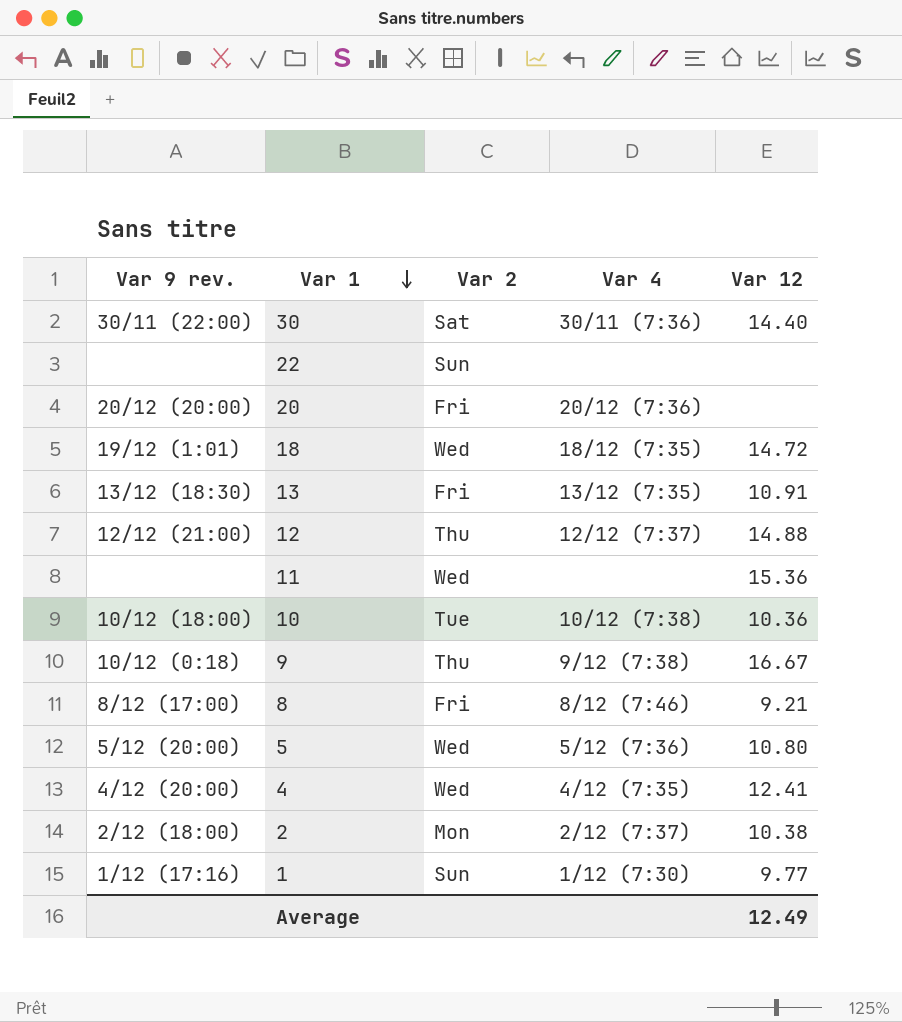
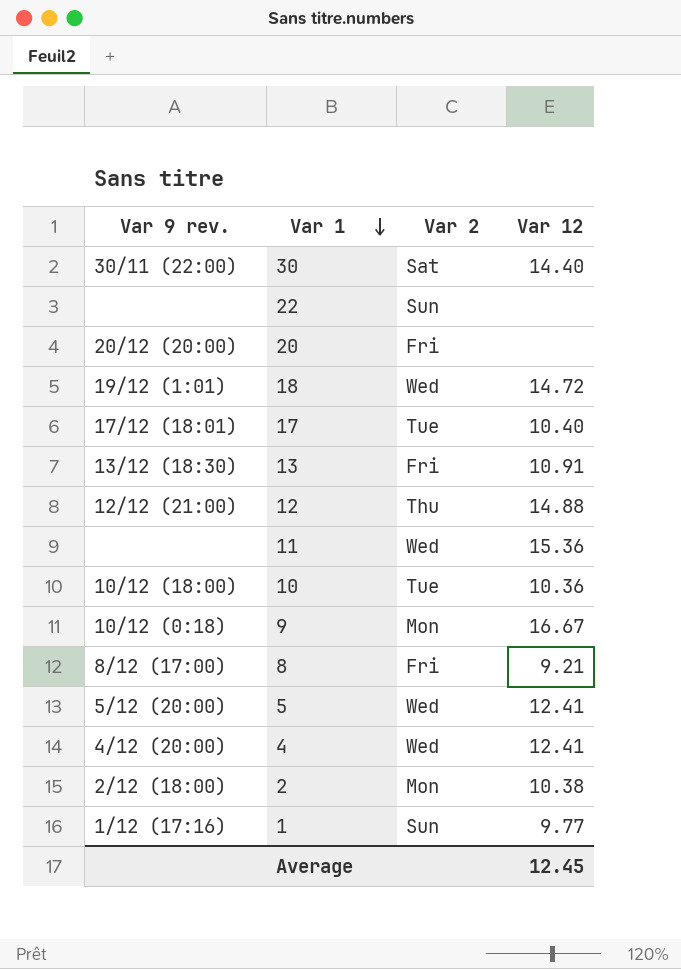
column Var 4 | position: 4 -> none
row 17: none -> 17/12 (18:01) | Tue | 10.40
9 | Var 2: Thu -> Mon
5 | Var 12: 10.80 -> 12.41
Average | Var 12: 12.49 -> 12.45

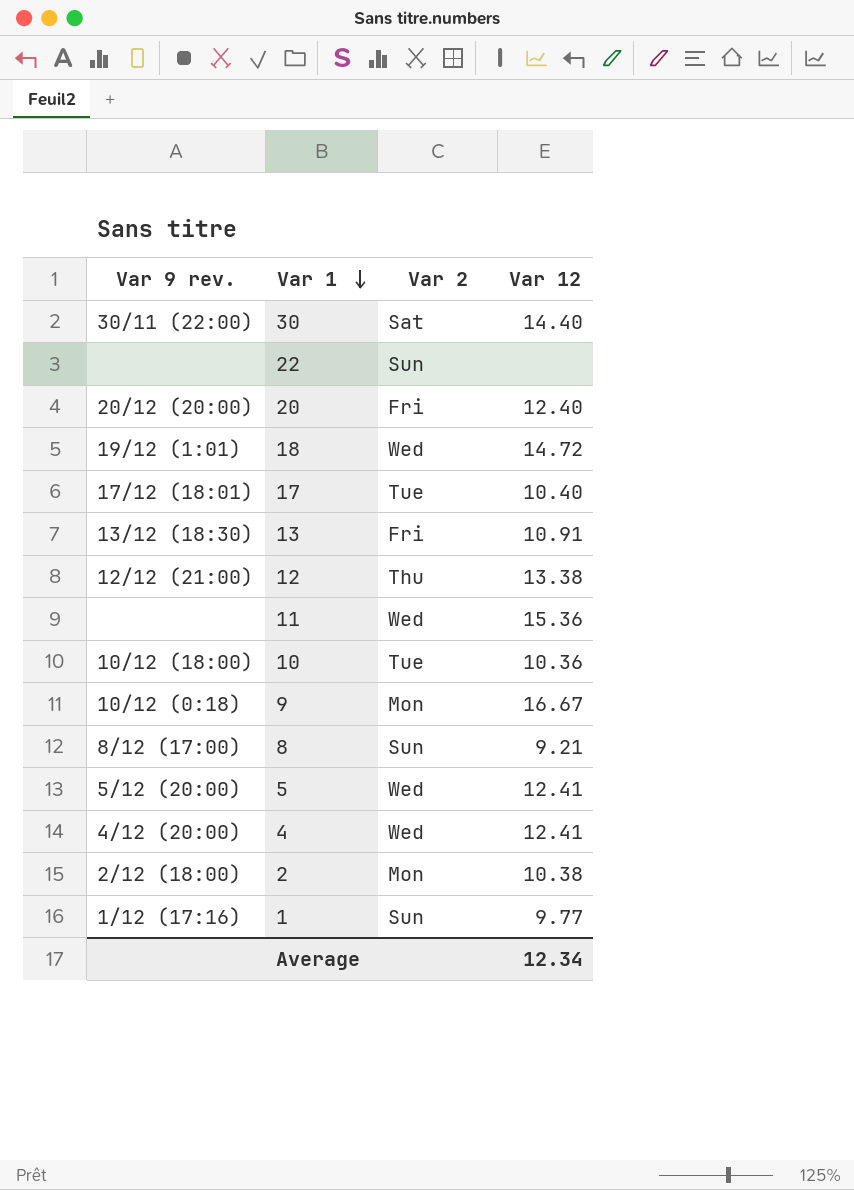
20 | Var 12: none -> 12.40
12 | Var 12: 14.88 -> 13.38
8 | Var 2: Fri -> Sun
Average | Var 12: 12.45 -> 12.34

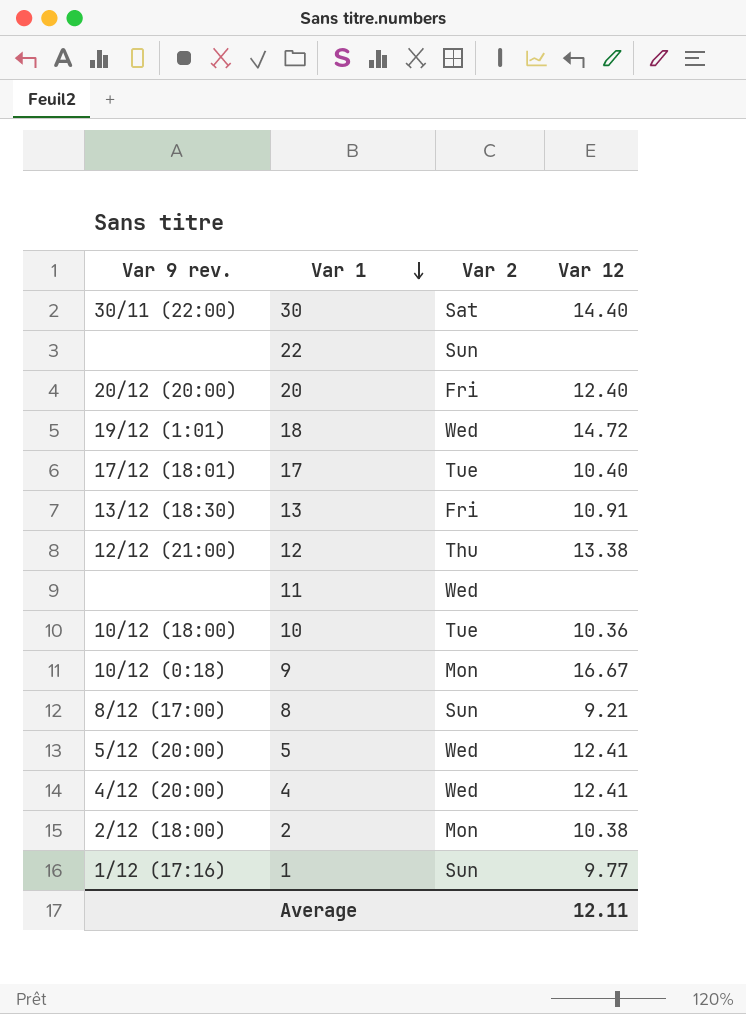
11 | Var 12: 15.36 -> none
Average | Var 12: 12.34 -> 12.11

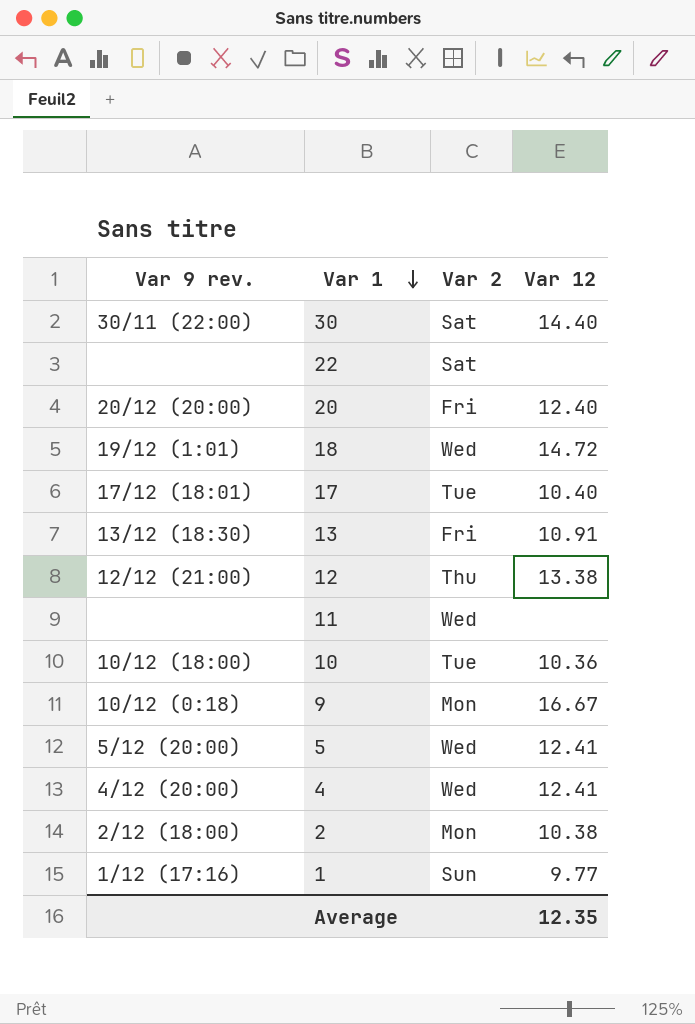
row 8: 8/12 (17:00) | Sun | 9.21 -> none
22 | Var 2: Sun -> Sat
Average | Var 12: 12.11 -> 12.35

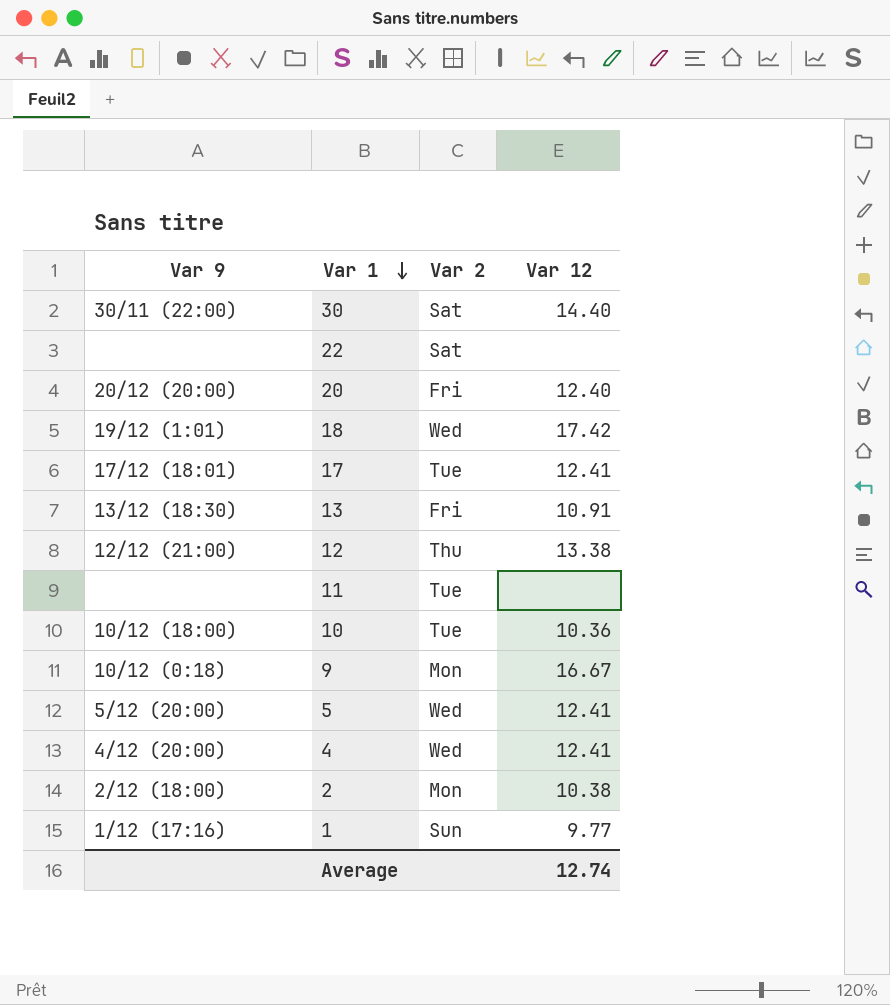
column name: Var 9 rev. -> Var 9
18 | Var 12: 14.72 -> 17.42
17 | Var 12: 10.40 -> 12.41
11 | Var 2: Wed -> Tue
Average | Var 12: 12.35 -> 12.74

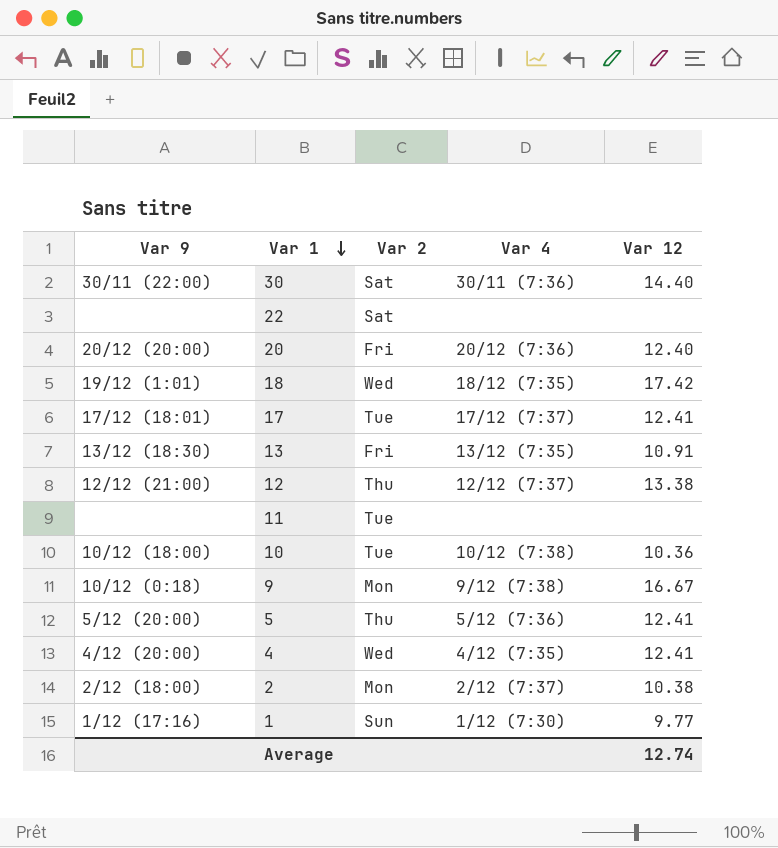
column Var 4 | position: none -> 4
5 | Var 2: Wed -> Thu

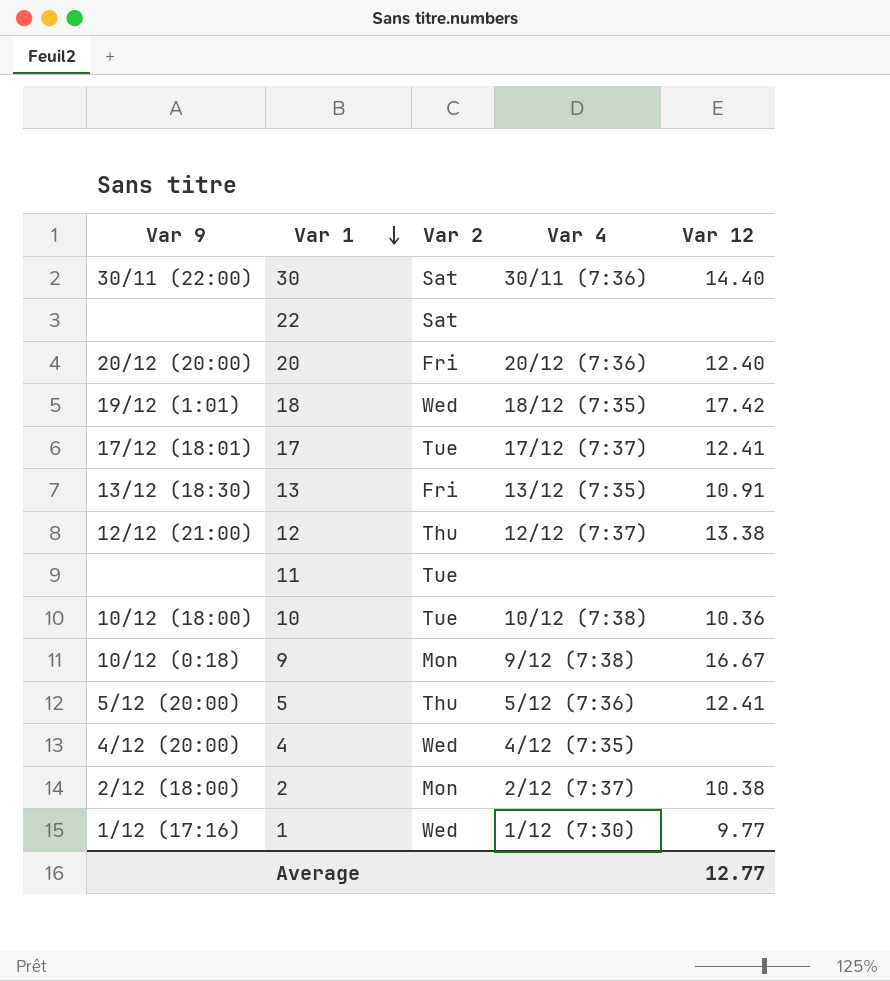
4 | Var 12: 12.41 -> none
1 | Var 2: Sun -> Wed
Average | Var 12: 12.74 -> 12.77

